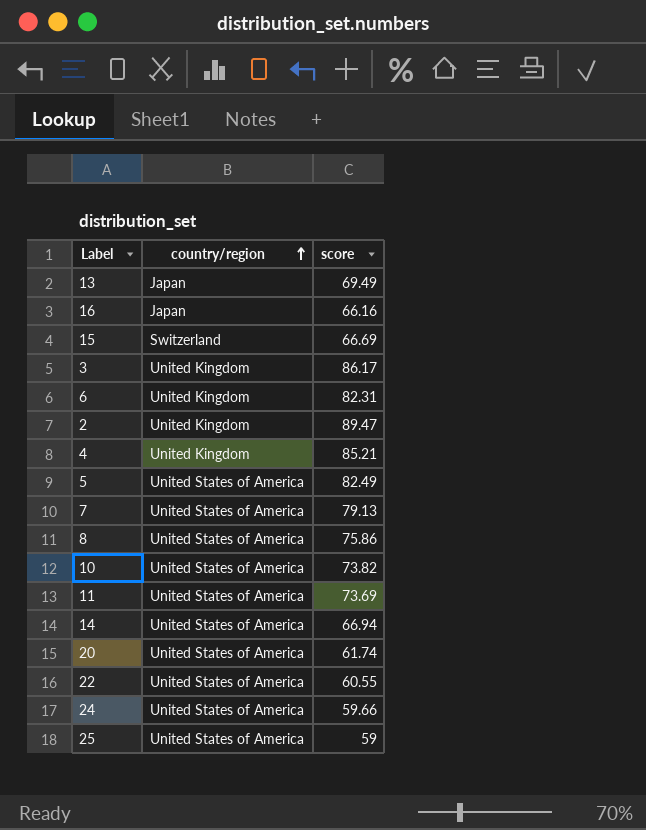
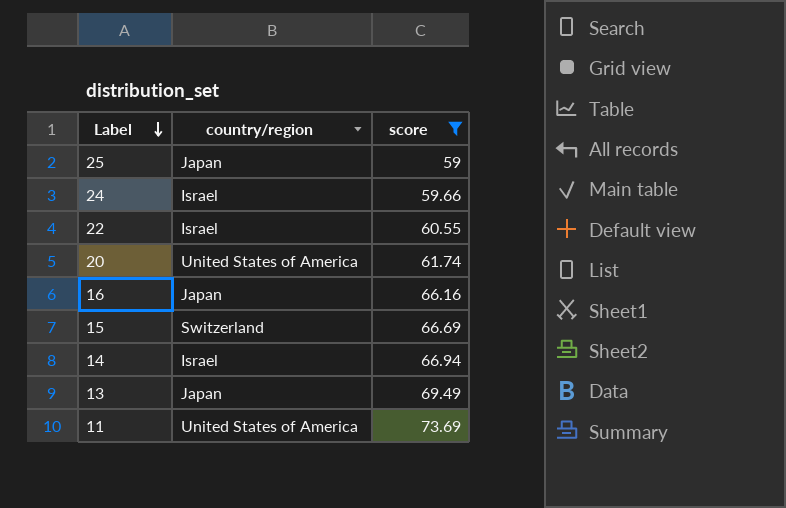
filter: none -> score <= 73.69
row order: country/region ascending -> Label descending
25 | country/region: United States of America -> Japan
24 | country/region: United States of America -> Israel
22 | country/region: United States of America -> Israel
14 | country/region: United States of America -> Israel

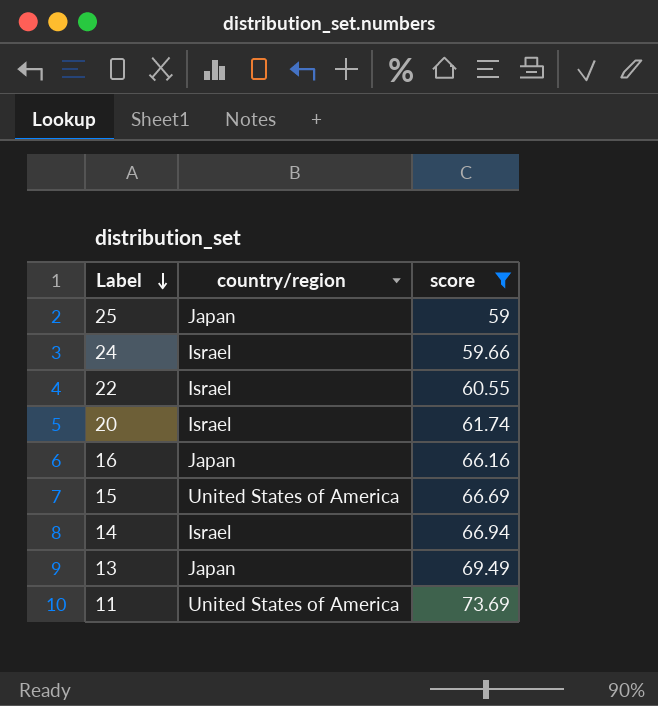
20 | country/region: United States of America -> Israel
15 | country/region: Switzerland -> United States of America

